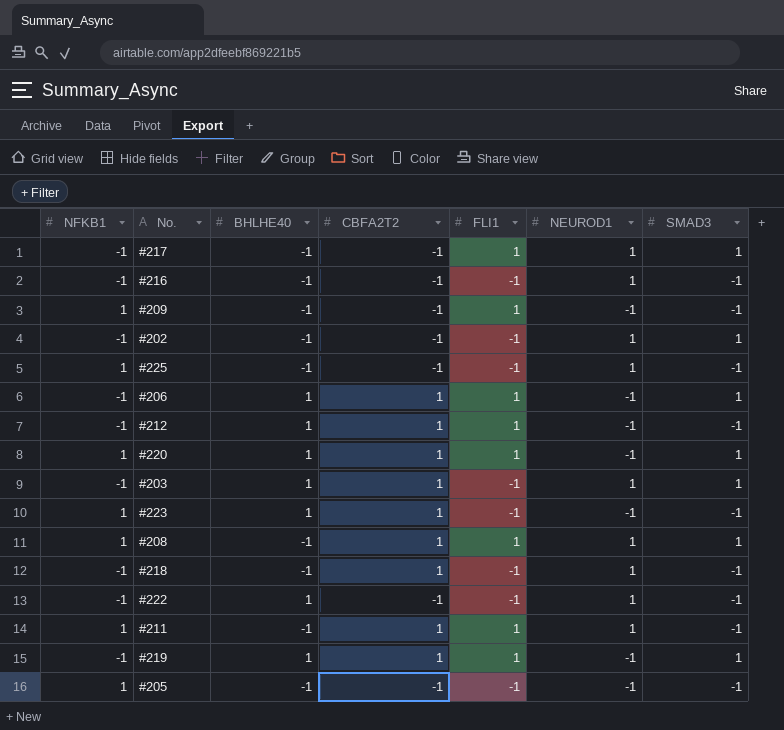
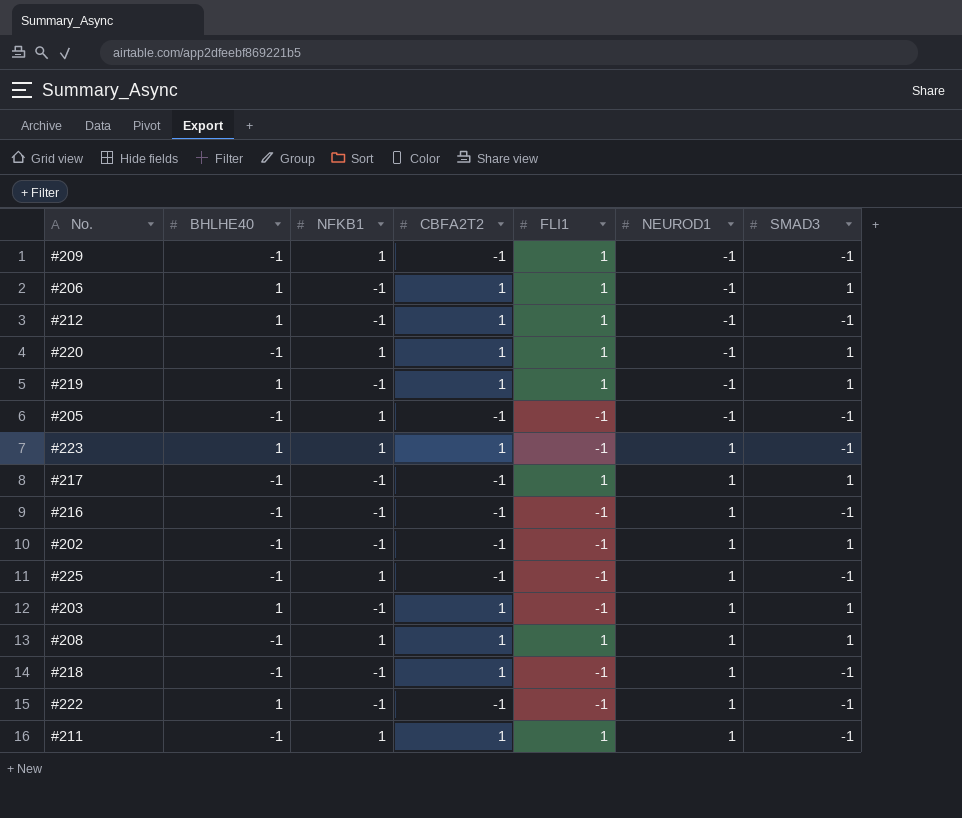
row order: none -> NEUROD1 ascending
column NFKB1 | position: 1 -> 3
#220 | BHLHE40: 1 -> -1
#223 | NEUROD1: -1 -> 1

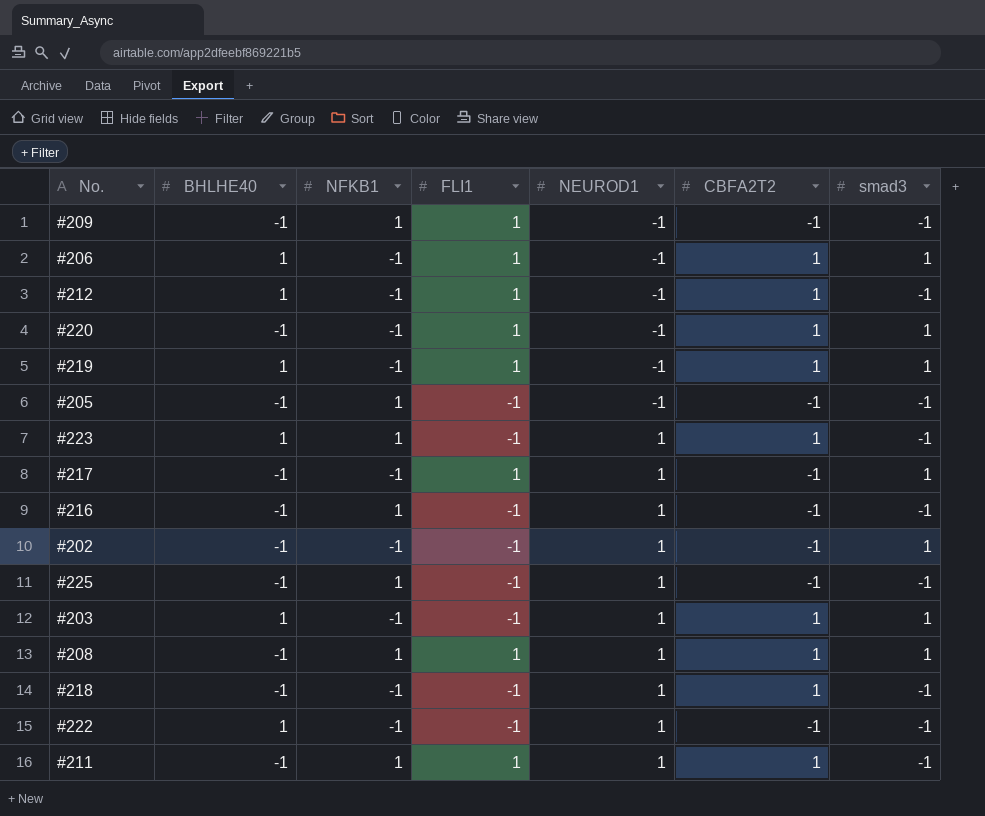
column CBFA2T2 | position: 4 -> 6
column name: SMAD3 -> smad3
#220 | NFKB1: 1 -> -1
#216 | NFKB1: -1 -> 1

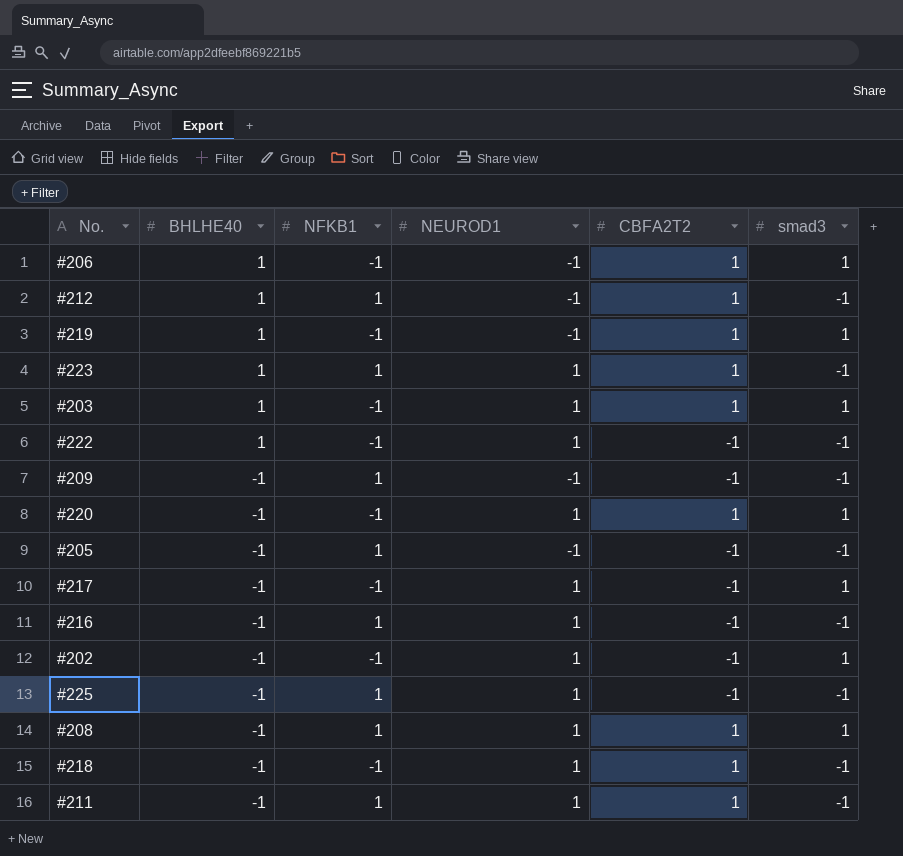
row order: NEUROD1 ascending -> BHLHE40 descending
column FLI1 | position: 4 -> none
#212 | NFKB1: -1 -> 1
#220 | NEUROD1: -1 -> 1

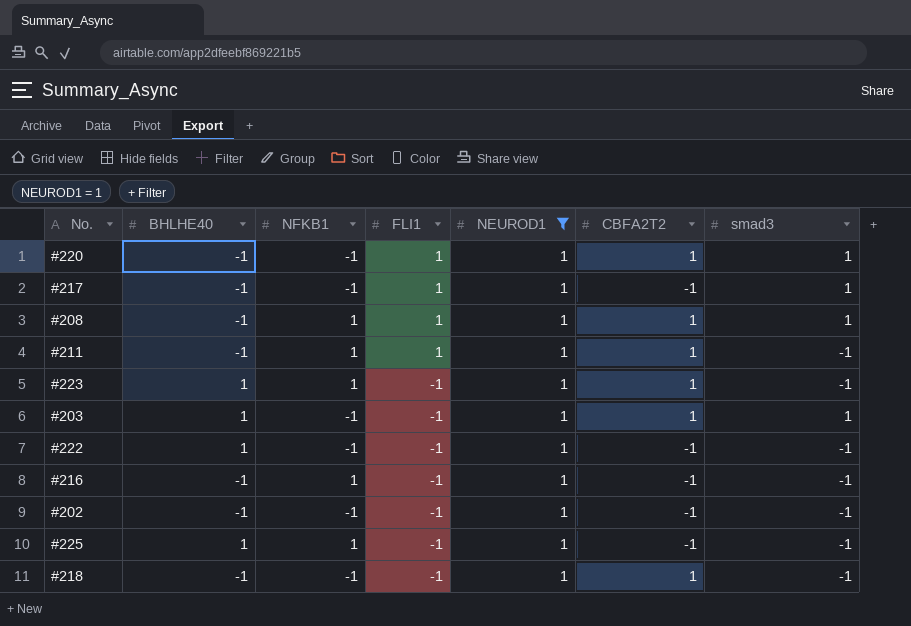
filter: none -> NEUROD1 = 1
row order: BHLHE40 descending -> FLI1 descending
column FLI1 | position: none -> 4
#202 | smad3: 1 -> -1
#225 | BHLHE40: -1 -> 1

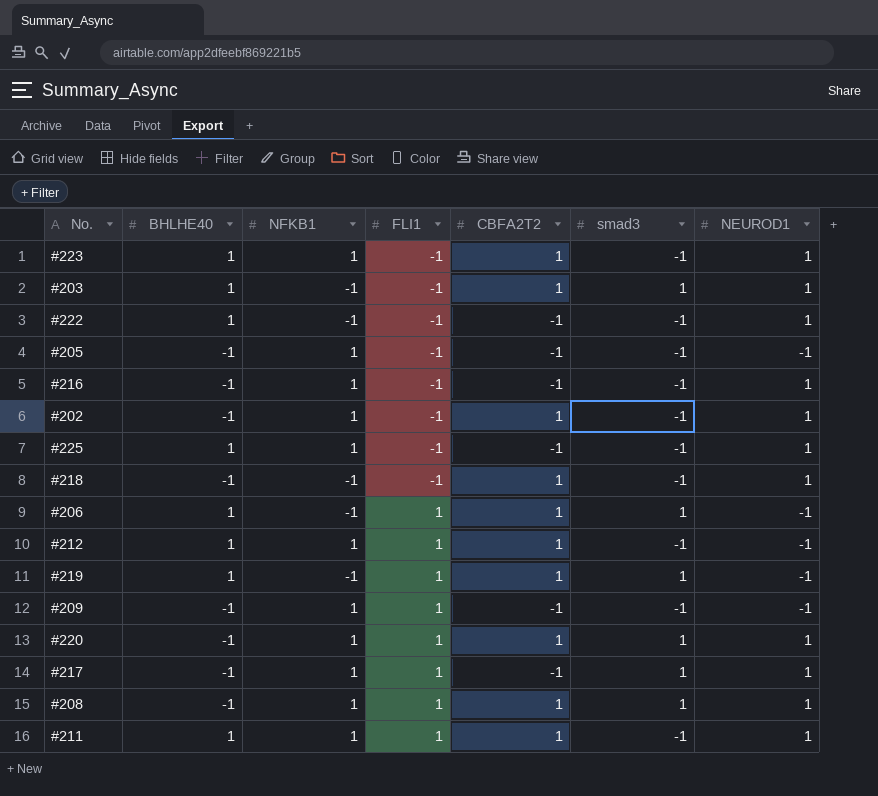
filter: NEUROD1 = 1 -> none
row order: FLI1 descending -> FLI1 ascending
column NEUROD1 | position: 5 -> 7
#202 | NFKB1: -1 -> 1
#202 | CBFA2T2: -1 -> 1
#220 | NFKB1: -1 -> 1
#217 | NFKB1: -1 -> 1
#211 | BHLHE40: -1 -> 1

